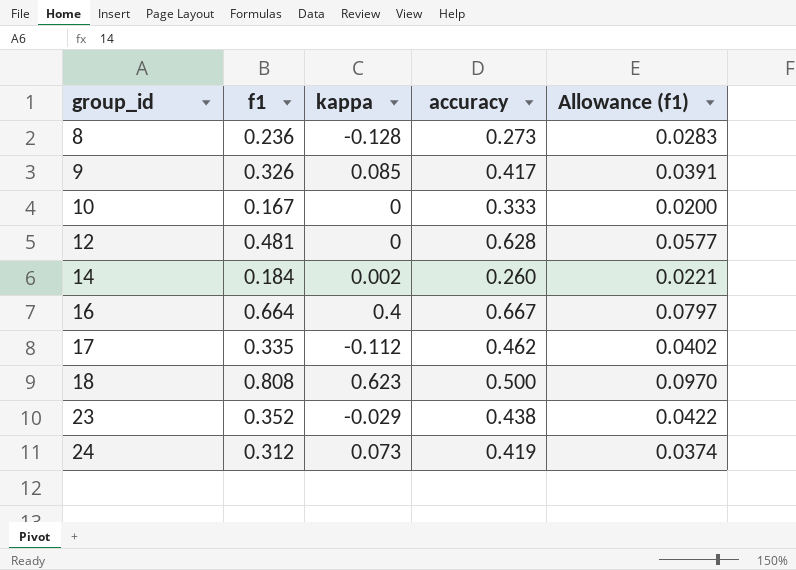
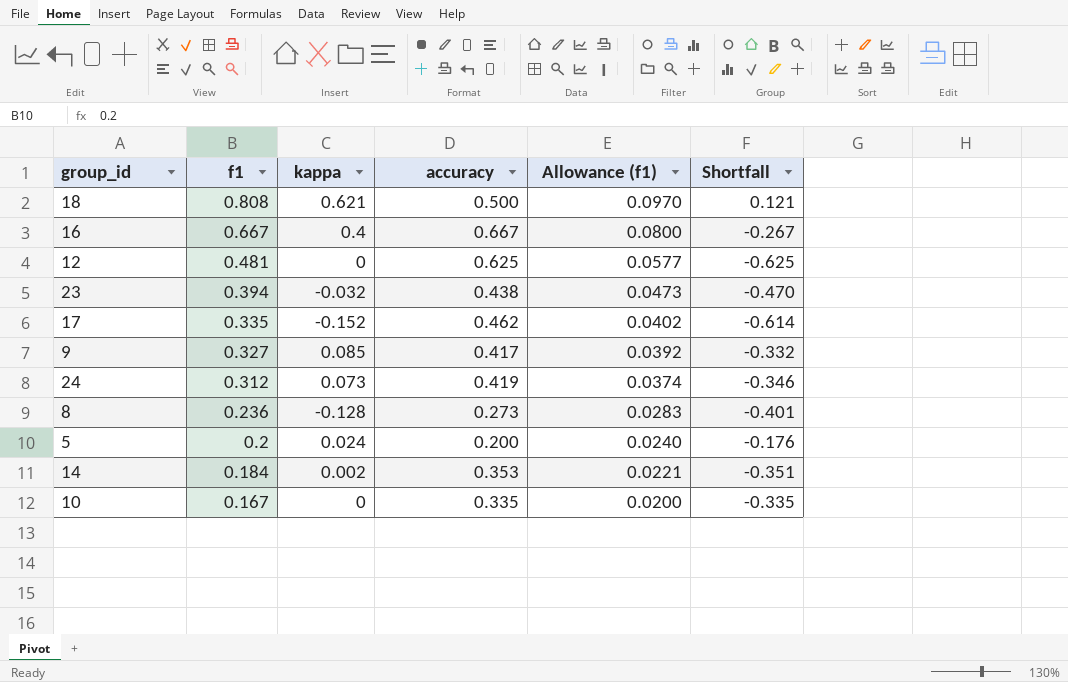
row order: group_id ascending -> f1 descending
column Shortfall | formula: none -> [kappa] - [accuracy]
18 | kappa: 0.623 -> 0.621
16 | f1: 0.664 -> 0.667
16 | Allowance (f1): 0.0797 -> 0.0800
12 | accuracy: 0.628 -> 0.625
23 | f1: 0.352 -> 0.394
23 | kappa: -0.029 -> -0.032
23 | Allowance (f1): 0.0422 -> 0.0473
17 | kappa: -0.112 -> -0.152
9 | f1: 0.326 -> 0.327
9 | Allowance (f1): 0.0391 -> 0.0392
row 5: none -> 0.2 | 0.024 | 0.200 | 0.0240 | -0.176
14 | accuracy: 0.260 -> 0.353
10 | accuracy: 0.333 -> 0.335

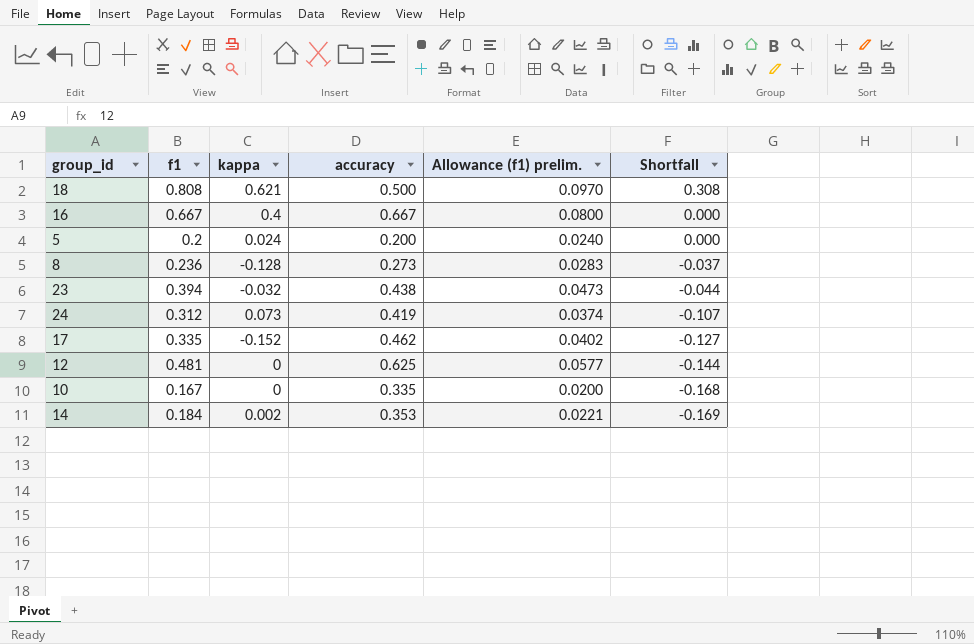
row order: f1 descending -> Shortfall descending
column name: Allowance (f1) -> Allowance (f1) prelim.
column Shortfall | formula: [kappa] - [accuracy] -> [f1] - [accuracy]
row 9: 0.327 | 0.085 | 0.417 | 0.0392 | -0.332 -> none

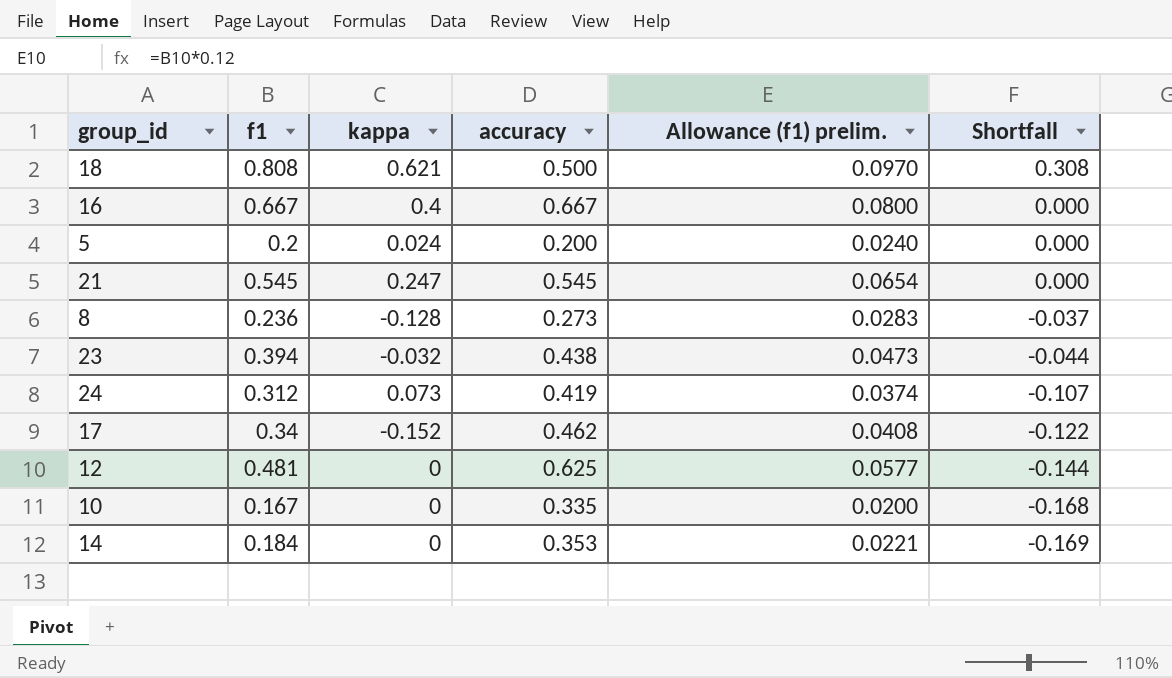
row 21: none -> 0.545 | 0.247 | 0.545 | 0.0654 | 0.000
17 | f1: 0.335 -> 0.34
17 | Allowance (f1) prelim.: 0.0402 -> 0.0408
17 | Shortfall: -0.127 -> -0.122
14 | kappa: 0.002 -> 0

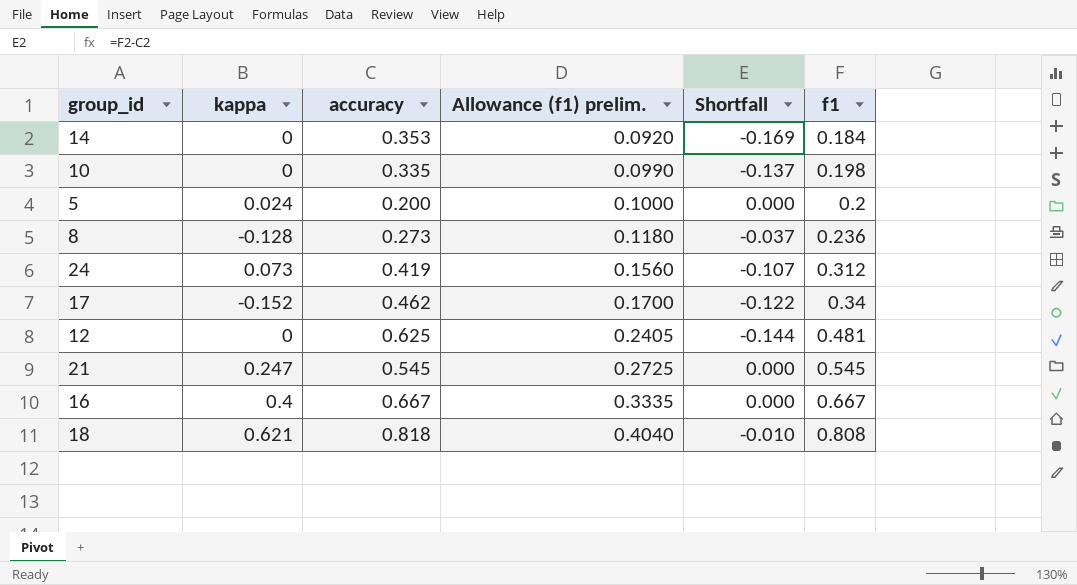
row order: Shortfall descending -> Allowance (f1) prelim. ascending
column Allowance (f1) prelim. | formula: [f1] * 0.12 -> [f1] * 0.5
column f1 | position: 2 -> 6
row 23: 0.394 | -0.032 | 0.438 | 0.0473 | -0.044 -> none
10 | Shortfall: -0.168 -> -0.137
10 | f1: 0.167 -> 0.198
18 | accuracy: 0.500 -> 0.818
18 | Shortfall: 0.308 -> -0.010

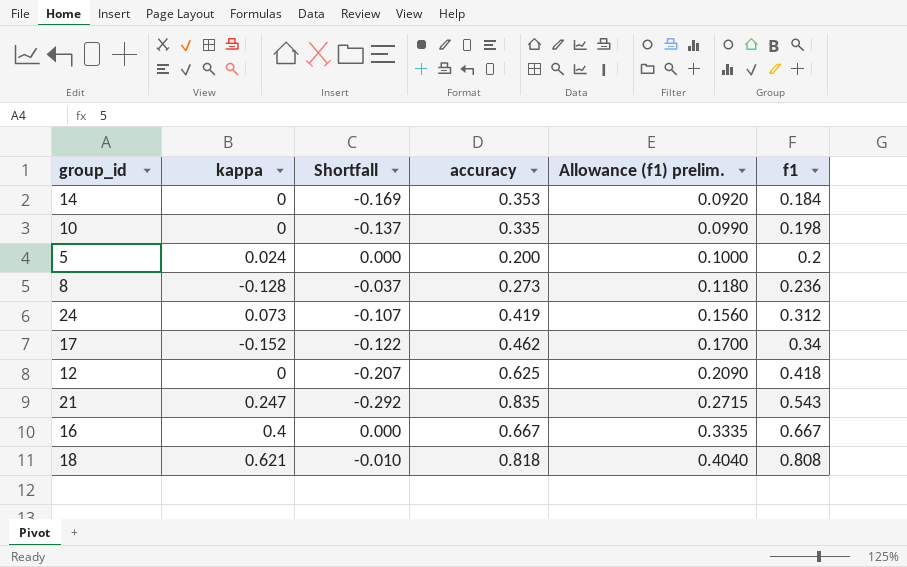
column Shortfall | position: 5 -> 3
12 | Shortfall: -0.144 -> -0.207
12 | Allowance (f1) prelim.: 0.2405 -> 0.2090
12 | f1: 0.481 -> 0.418
21 | Shortfall: 0.000 -> -0.292
21 | accuracy: 0.545 -> 0.835
21 | Allowance (f1) prelim.: 0.2725 -> 0.2715
21 | f1: 0.545 -> 0.543

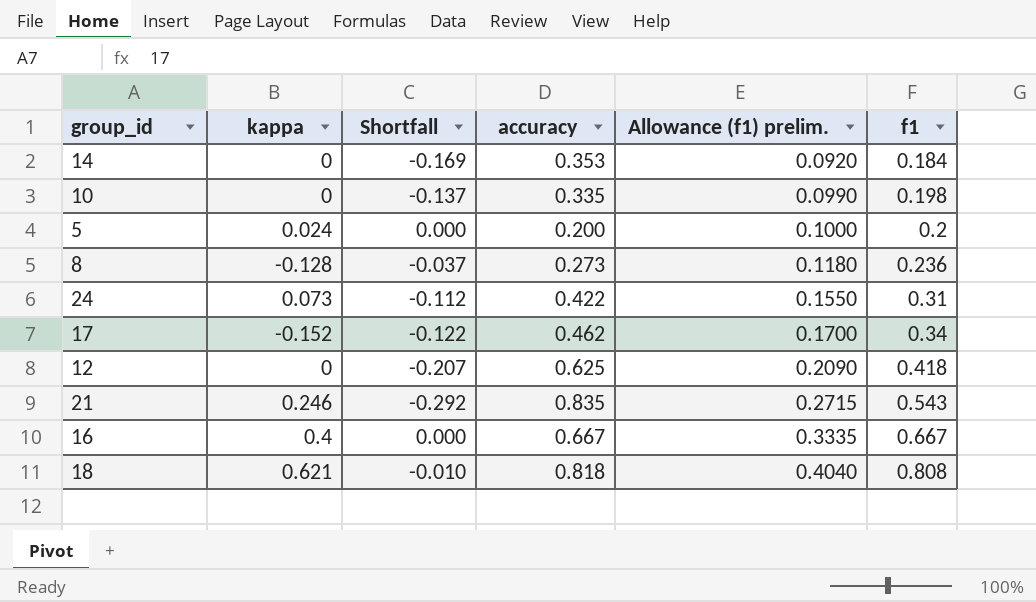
24 | Shortfall: -0.107 -> -0.112
24 | accuracy: 0.419 -> 0.422
24 | Allowance (f1) prelim.: 0.1560 -> 0.1550
24 | f1: 0.312 -> 0.31
21 | kappa: 0.247 -> 0.246

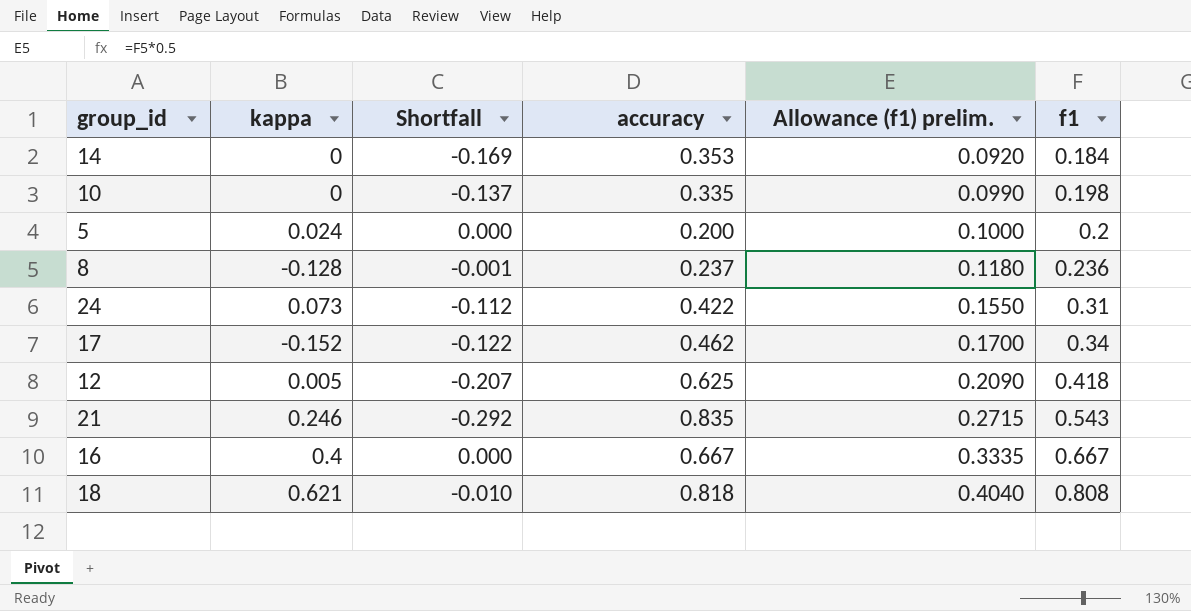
8 | Shortfall: -0.037 -> -0.001
8 | accuracy: 0.273 -> 0.237
12 | kappa: 0 -> 0.005

